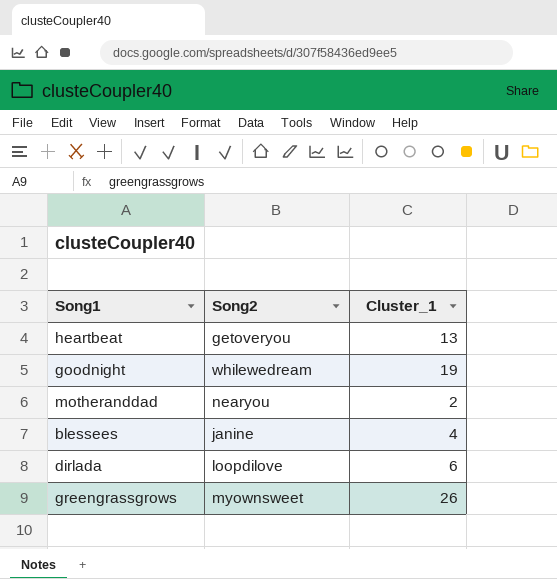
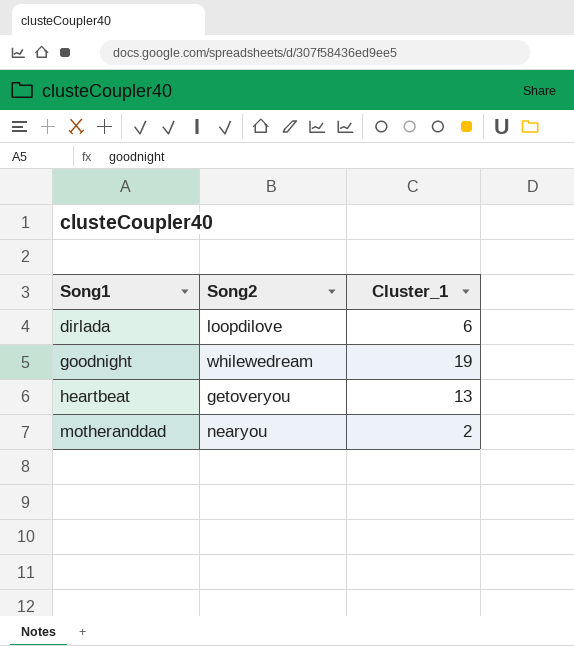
row order: none -> Song1 ascending
row blessees: janine | 4 -> none
row greengrassgrows: myownsweet | 26 -> none

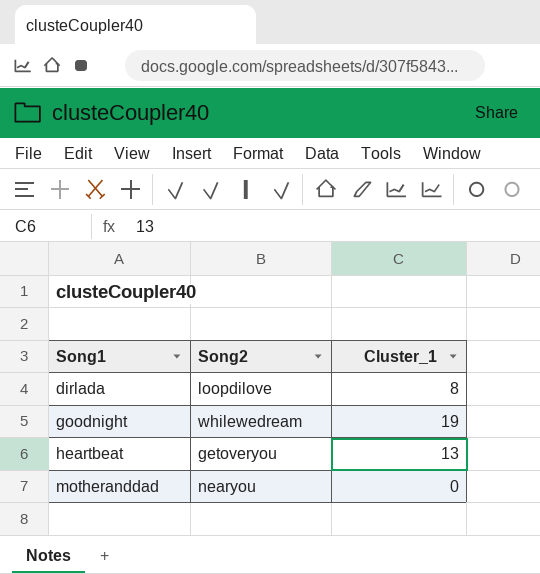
dirlada | Cluster_1: 6 -> 8
motheranddad | Cluster_1: 2 -> 0

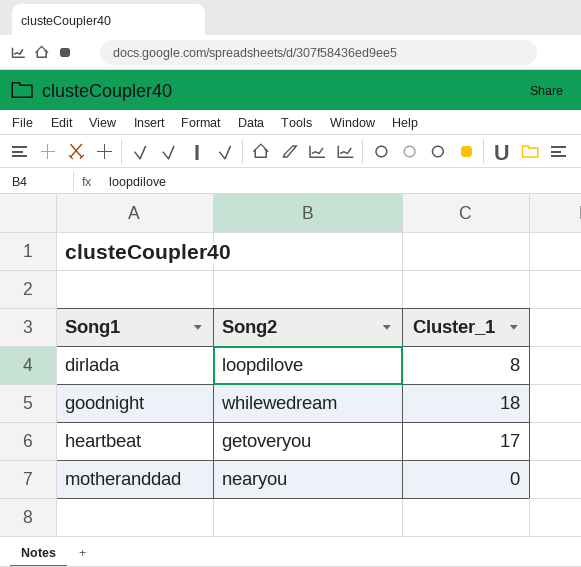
goodnight | Cluster_1: 19 -> 18
heartbeat | Cluster_1: 13 -> 17

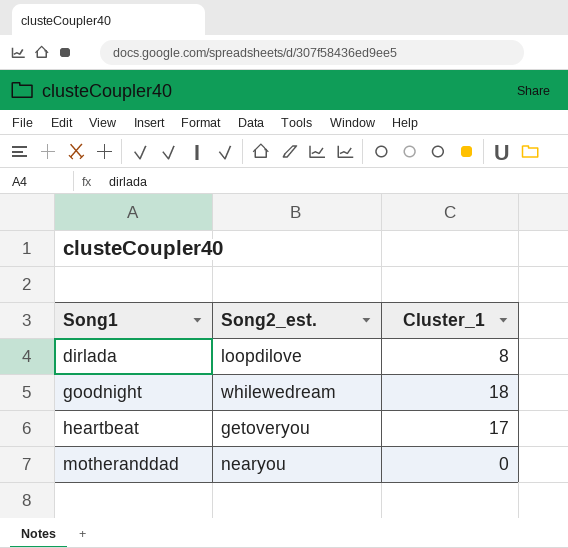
column name: Song2 -> Song2_est.

